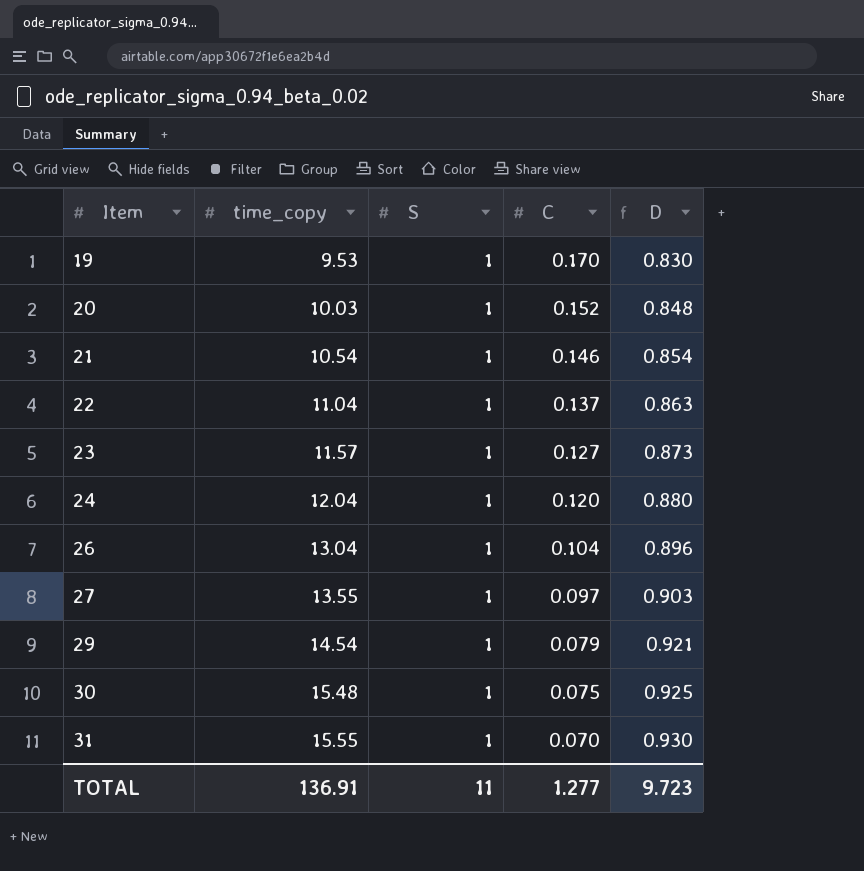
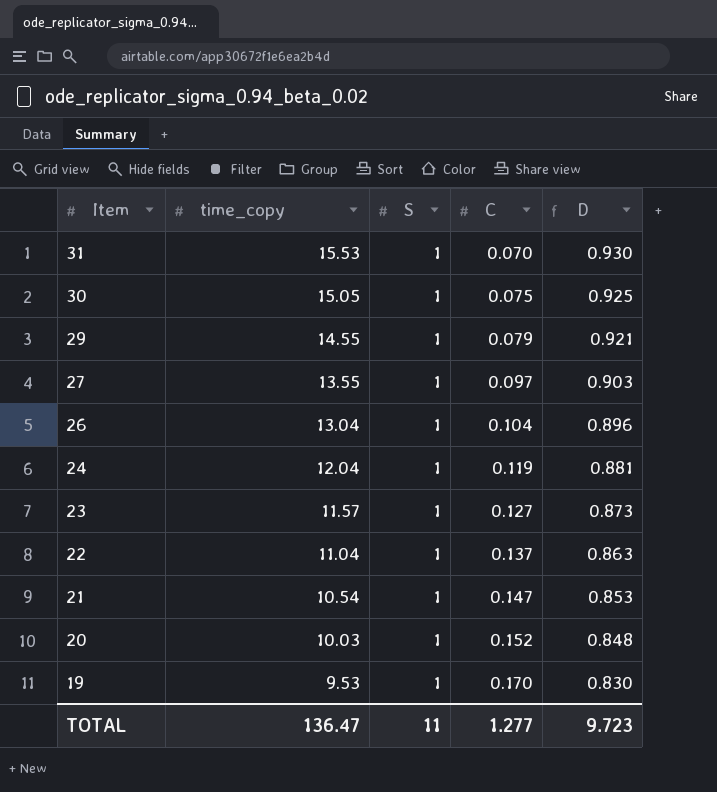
row order: Item ascending -> Item descending
31 | time_copy: 15.55 -> 15.53
30 | time_copy: 15.48 -> 15.05
29 | time_copy: 14.54 -> 14.55
24 | C: 0.120 -> 0.119
24 | D: 0.880 -> 0.881
21 | C: 0.146 -> 0.147
21 | D: 0.854 -> 0.853
TOTAL | time_copy: 136.91 -> 136.47

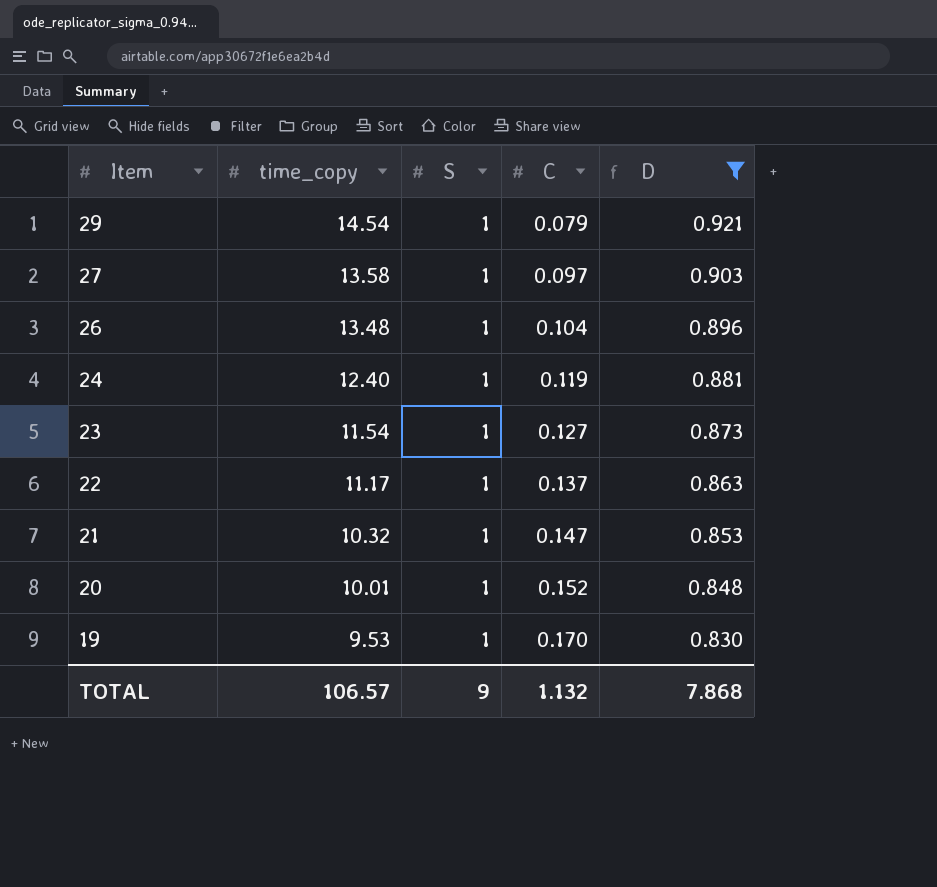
filter: none -> D <= 0.921
29 | time_copy: 14.55 -> 14.54
27 | time_copy: 13.55 -> 13.58
26 | time_copy: 13.04 -> 13.48
24 | time_copy: 12.04 -> 12.40
23 | time_copy: 11.57 -> 11.54
22 | time_copy: 11.04 -> 11.17
21 | time_copy: 10.54 -> 10.32
20 | time_copy: 10.03 -> 10.01
TOTAL | time_copy: 136.47 -> 106.57
TOTAL | S: 11 -> 9
TOTAL | C: 1.277 -> 1.132
TOTAL | D: 9.723 -> 7.868

